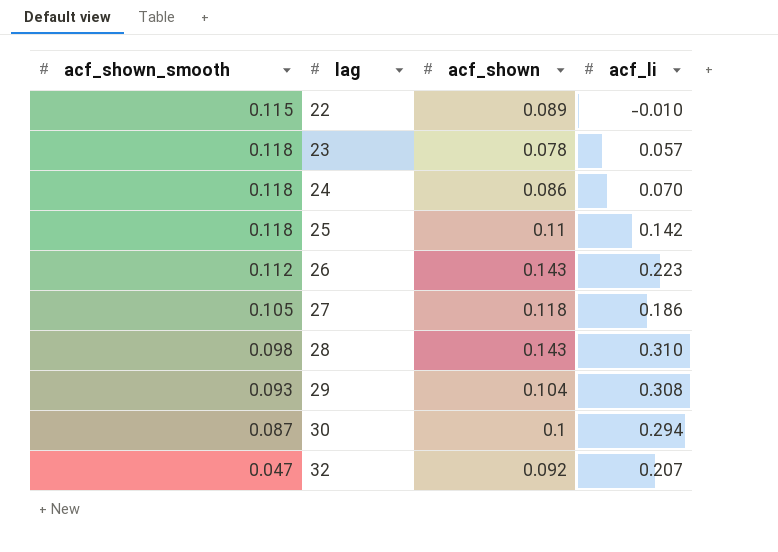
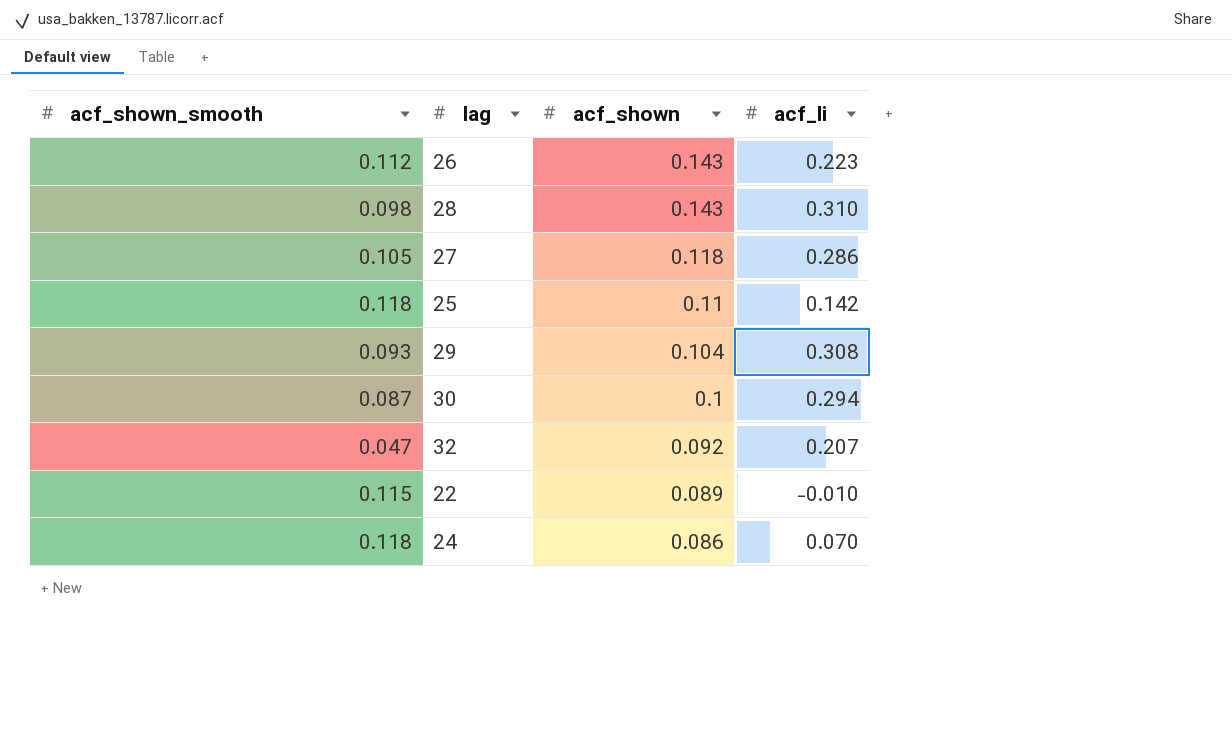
row order: lag ascending -> acf_shown descending
row 23: 0.118 | 0.078 | 0.057 -> none
27 | acf_li: 0.186 -> 0.286

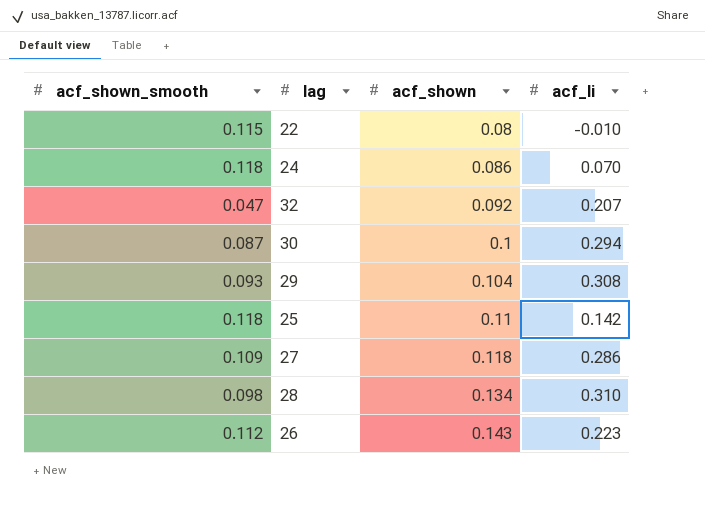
row order: acf_shown descending -> acf_shown ascending
22 | acf_shown: 0.089 -> 0.08
27 | acf_shown_smooth: 0.105 -> 0.109
28 | acf_shown: 0.143 -> 0.134

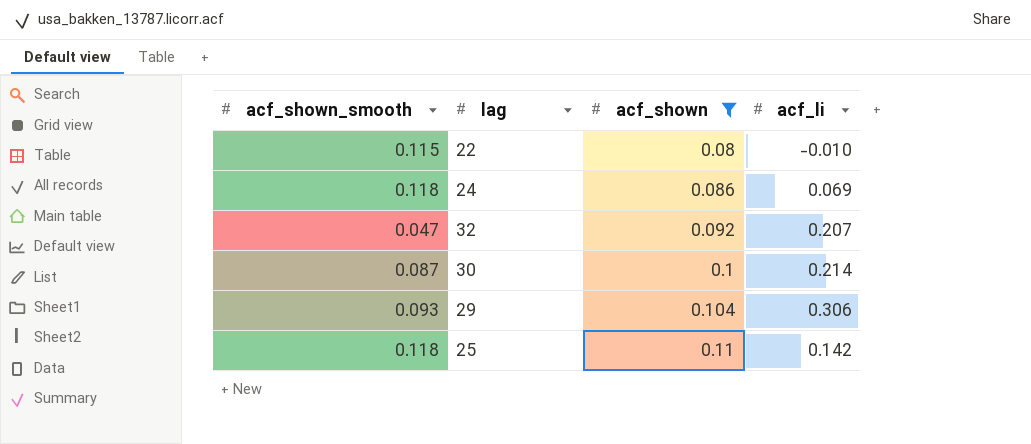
filter: none -> acf_shown <= 0.11
24 | acf_li: 0.070 -> 0.069
30 | acf_li: 0.294 -> 0.214
29 | acf_li: 0.308 -> 0.306

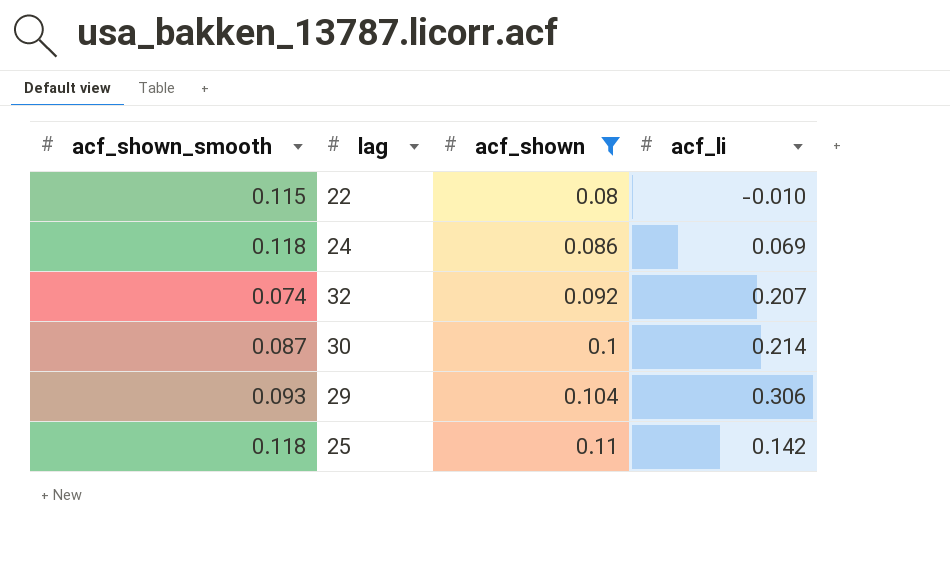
32 | acf_shown_smooth: 0.047 -> 0.074

